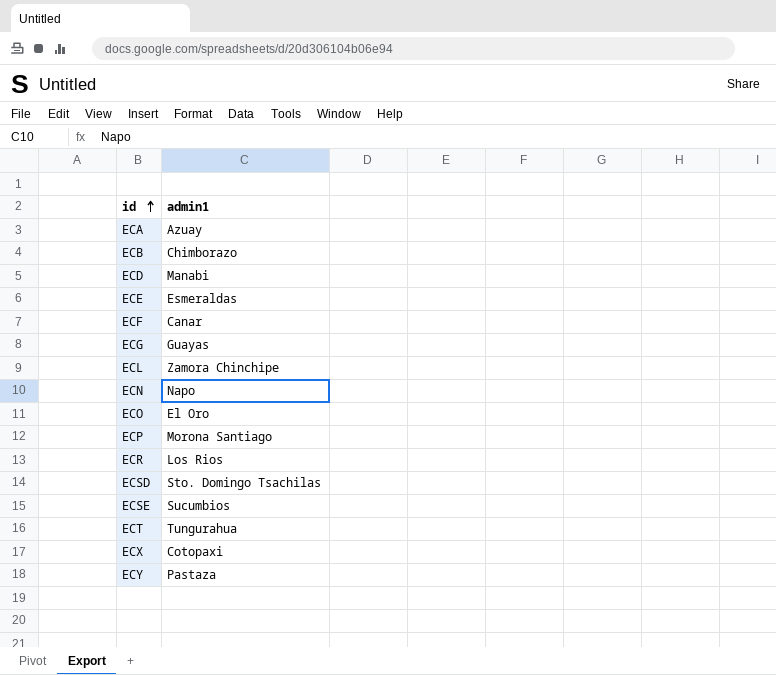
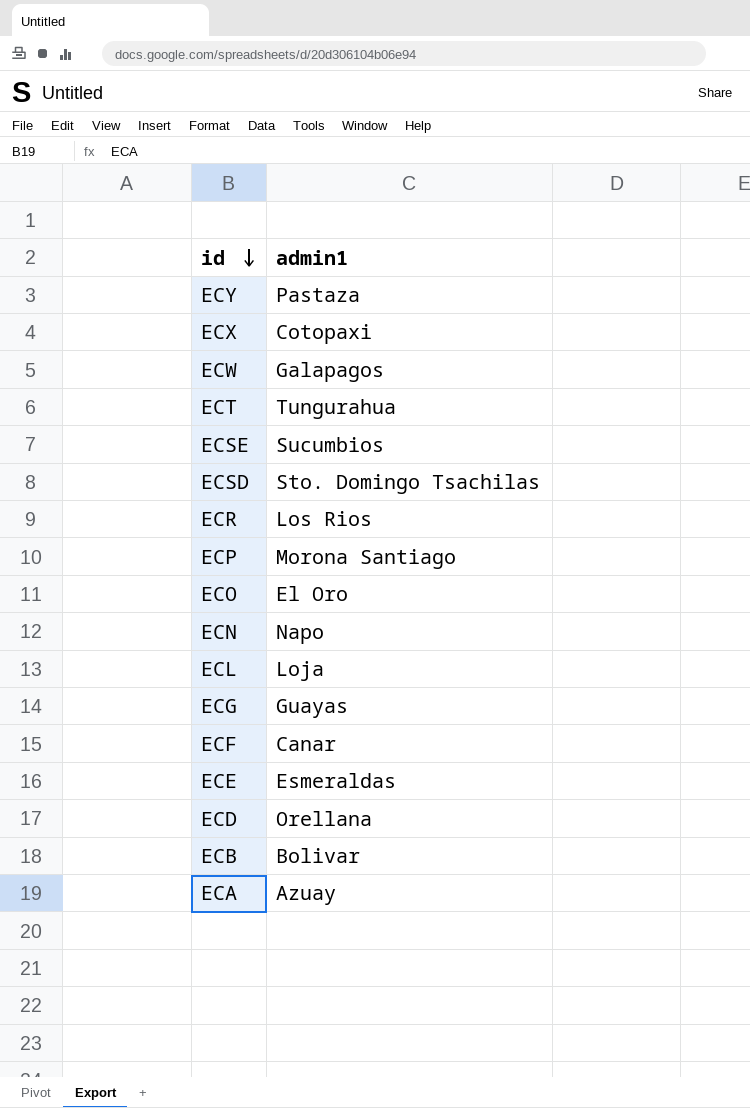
row order: id ascending -> id descending
row ECW: none -> Galapagos
ECL | admin1: Zamora Chinchipe -> Loja
ECD | admin1: Manabi -> Orellana
ECB | admin1: Chimborazo -> Bolivar

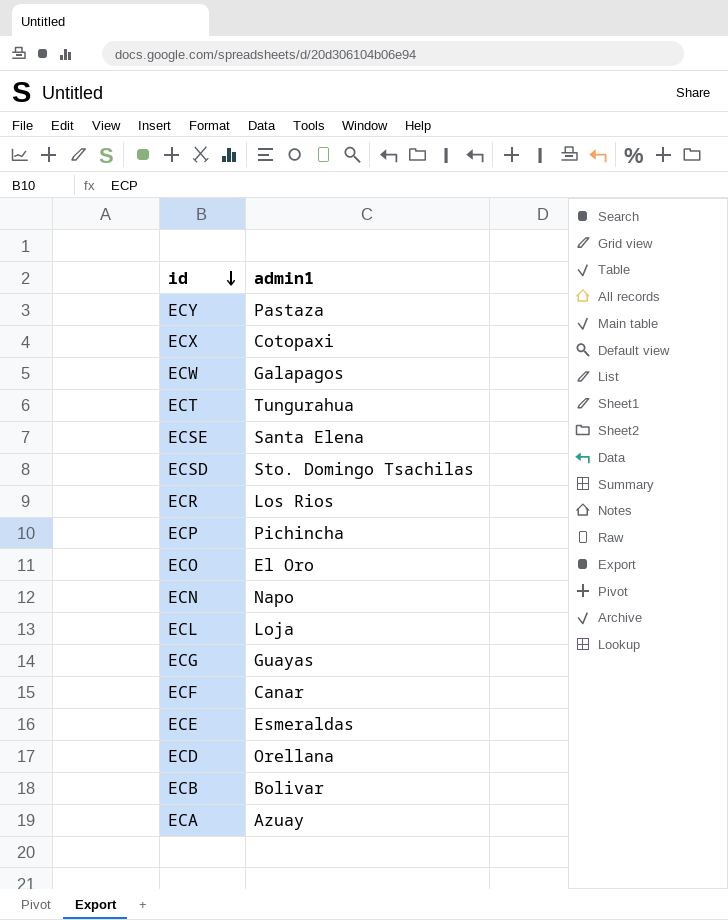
ECSE | admin1: Sucumbios -> Santa Elena
ECP | admin1: Morona Santiago -> Pichincha

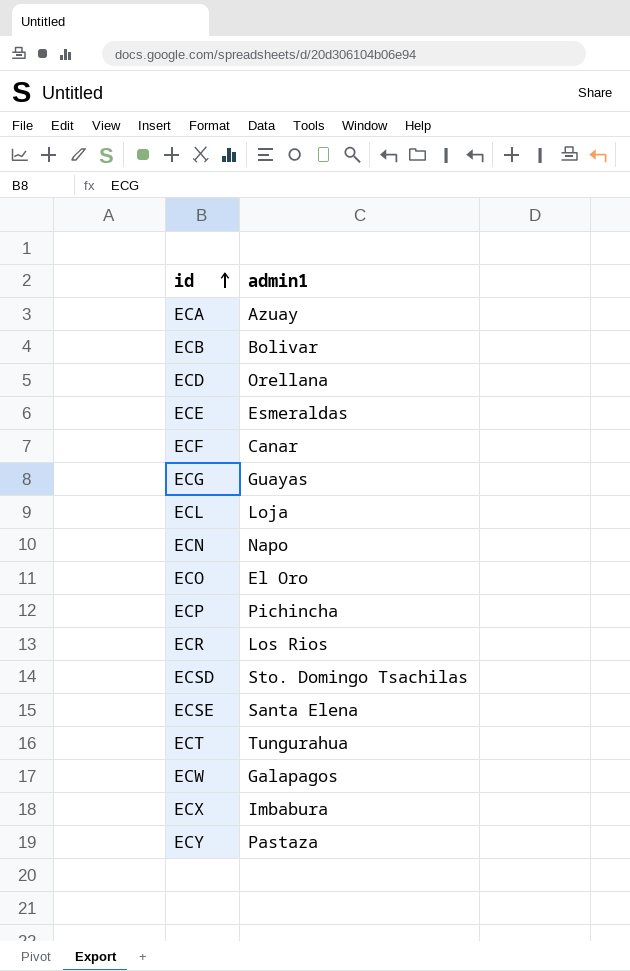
row order: id descending -> id ascending
ECX | admin1: Cotopaxi -> Imbabura

